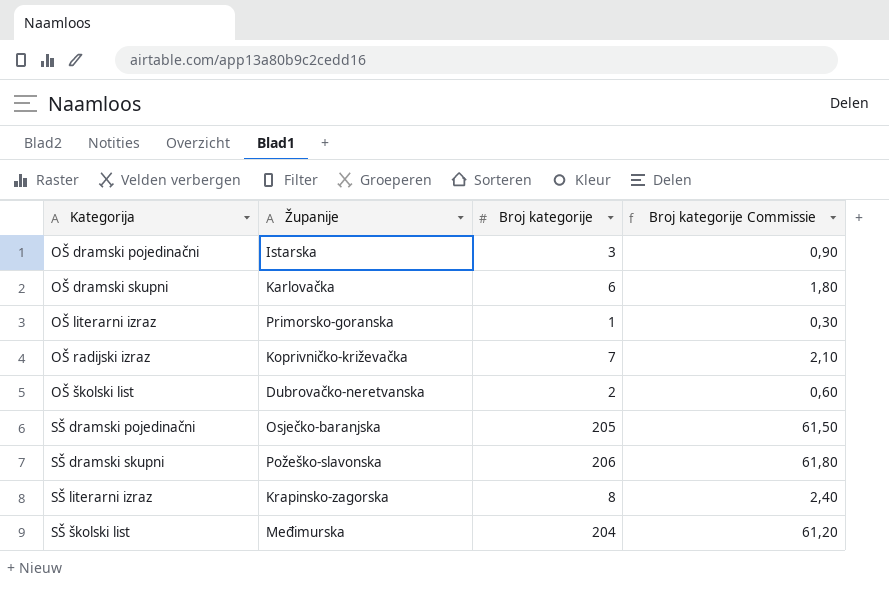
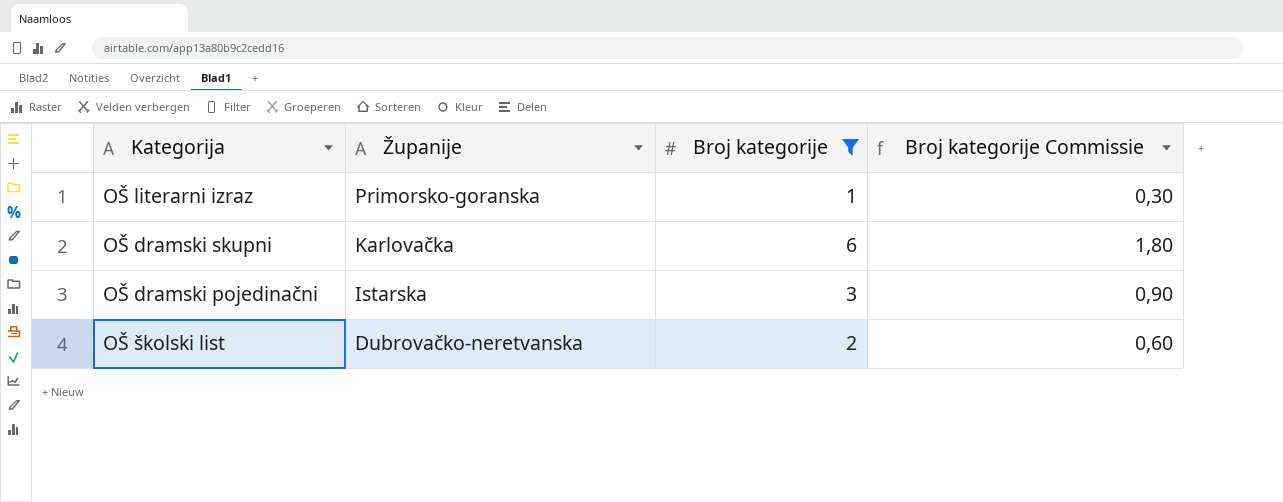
filter: none -> Broj kategorije <= 6
row order: Kategorija ascending -> Županije descending

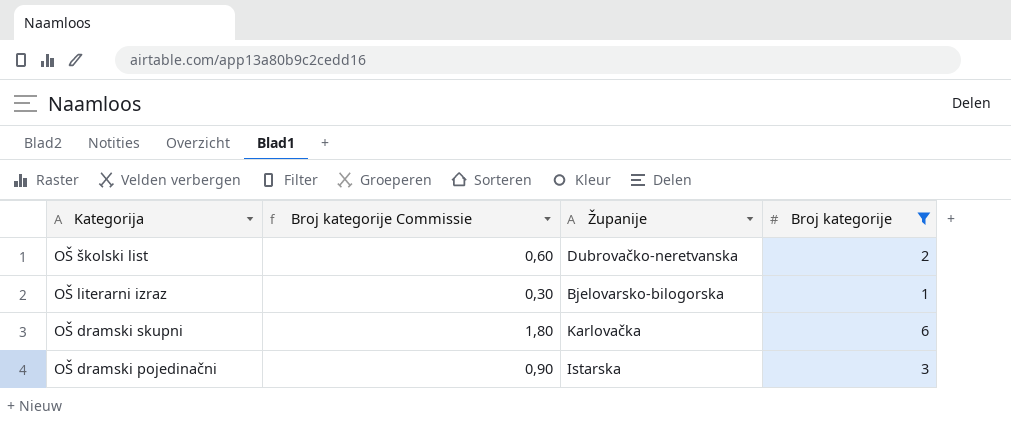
row order: Županije descending -> Kategorija descending
column Broj kategorije Commissie | position: 4 -> 2
OŠ literarni izraz | Županije: Primorsko-goranska -> Bjelovarsko-bilogorska

